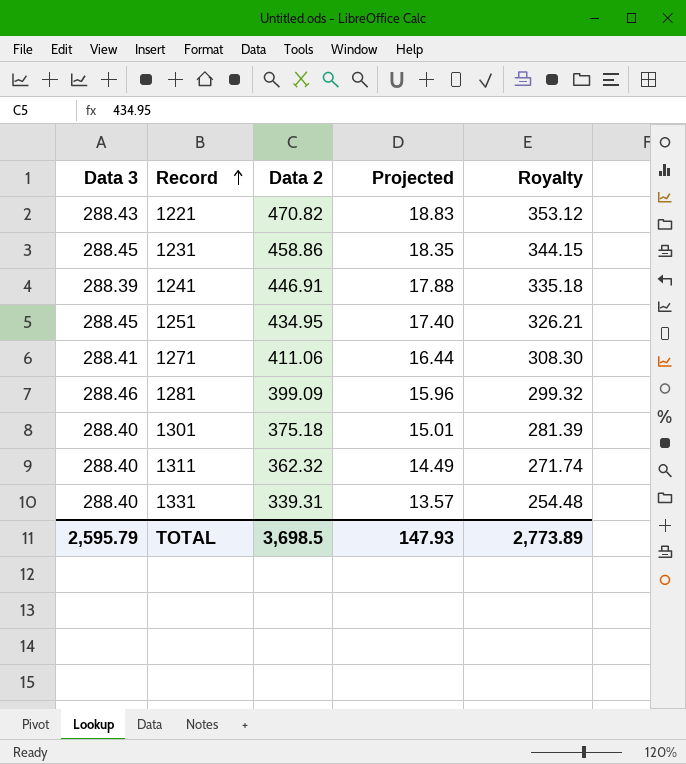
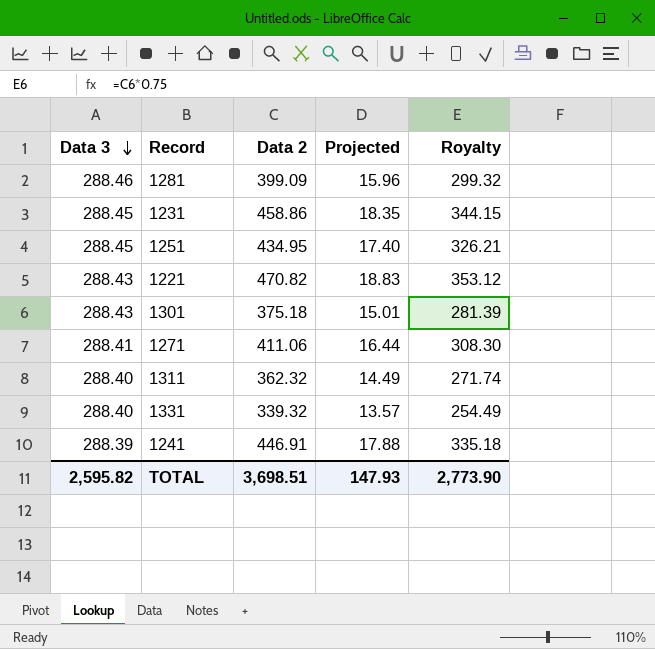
row order: Record ascending -> Data 3 descending
1301 | Data 3: 288.40 -> 288.43
1331 | Data 2: 339.31 -> 339.32
1331 | Royalty: 254.48 -> 254.49
TOTAL | Data 3: 2,595.79 -> 2,595.82
TOTAL | Data 2: 3,698.5 -> 3,698.51
TOTAL | Royalty: 2,773.89 -> 2,773.90

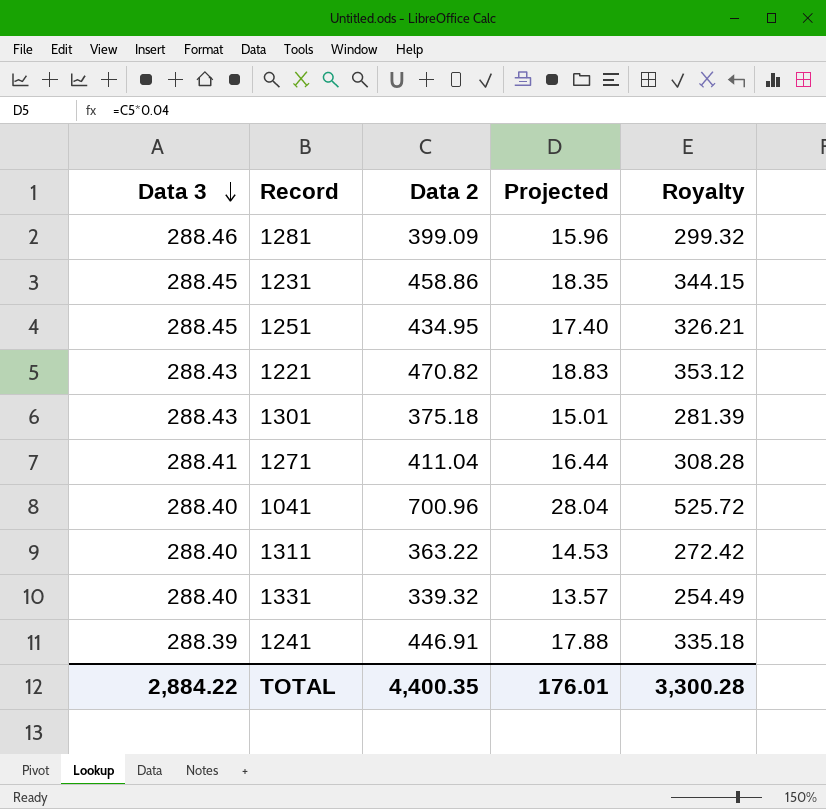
1271 | Data 2: 411.06 -> 411.04
1271 | Royalty: 308.30 -> 308.28
row 1041: none -> 288.40 | 700.96 | 28.04 | 525.72
1311 | Data 2: 362.32 -> 363.22
1311 | Projected: 14.49 -> 14.53
1311 | Royalty: 271.74 -> 272.42
TOTAL | Data 3: 2,595.82 -> 2,884.22
TOTAL | Data 2: 3,698.51 -> 4,400.35
TOTAL | Projected: 147.93 -> 176.01
TOTAL | Royalty: 2,773.90 -> 3,300.28

